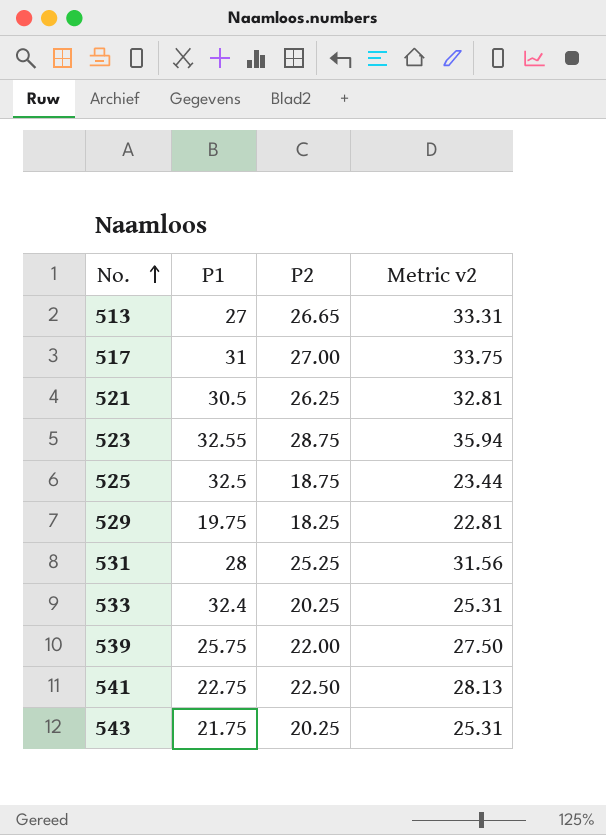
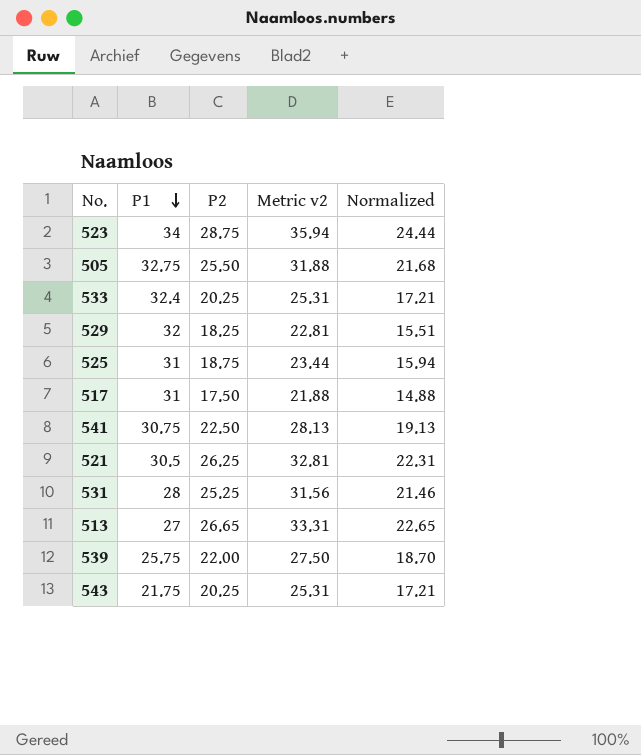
row order: No. ascending -> P1 descending
column Normalized | formula: none -> [P2] * 0.85
523 | P1: 32.55 -> 34
row 505: none -> 32.75 | 25.50 | 31.88 | 21.68
529 | P1: 19.75 -> 32
525 | P1: 32.5 -> 31
517 | P2: 27.00 -> 17.50
517 | Metric v2: 33.75 -> 21.88
541 | P1: 22.75 -> 30.75

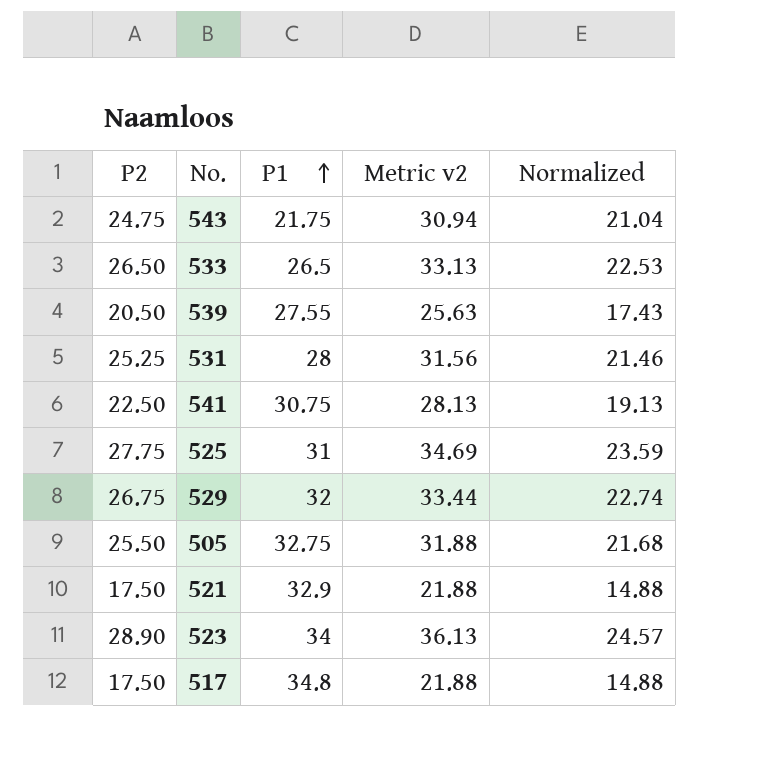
row order: P1 descending -> P1 ascending
column P2 | position: 3 -> 1
row 513: 27 | 26.65 | 33.31 | 22.65 -> none
543 | P2: 20.25 -> 24.75
543 | Metric v2: 25.31 -> 30.94
543 | Normalized: 17.21 -> 21.04
533 | P2: 20.25 -> 26.50
533 | P1: 32.4 -> 26.5
533 | Metric v2: 25.31 -> 33.13
533 | Normalized: 17.21 -> 22.53
539 | P2: 22.00 -> 20.50
539 | P1: 25.75 -> 27.55
539 | Metric v2: 27.50 -> 25.63
539 | Normalized: 18.70 -> 17.43
525 | P2: 18.75 -> 27.75
525 | Metric v2: 23.44 -> 34.69
525 | Normalized: 15.94 -> 23.59
529 | P2: 18.25 -> 26.75
529 | Metric v2: 22.81 -> 33.44
529 | Normalized: 15.51 -> 22.74
521 | P2: 26.25 -> 17.50
521 | P1: 30.5 -> 32.9
521 | Metric v2: 32.81 -> 21.88
521 | Normalized: 22.31 -> 14.88
523 | P2: 28.75 -> 28.90
523 | Metric v2: 35.94 -> 36.13
523 | Normalized: 24.44 -> 24.57
517 | P1: 31 -> 34.8

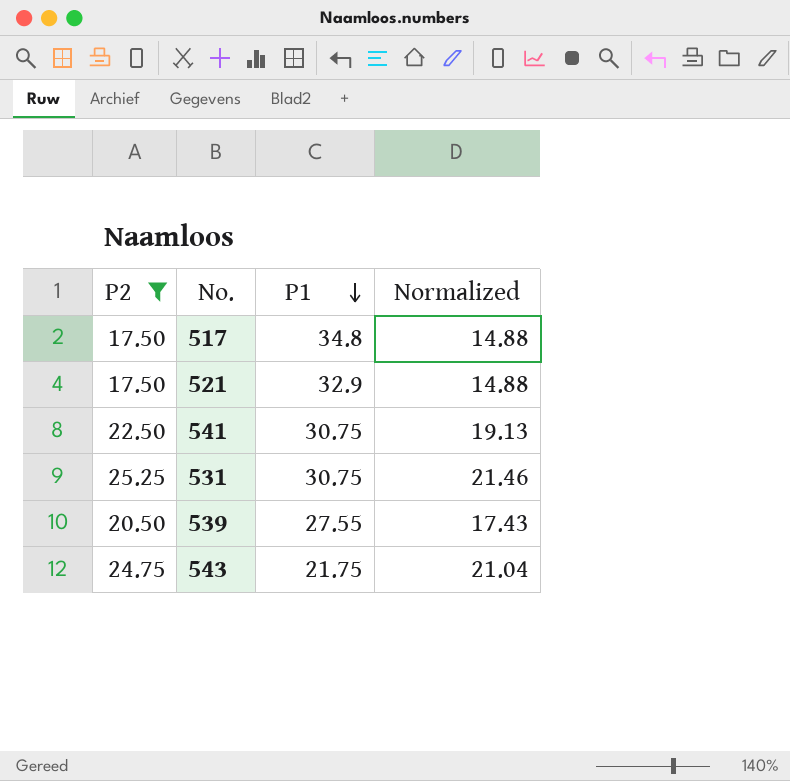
filter: none -> P2 <= 25.25
row order: P1 ascending -> P1 descending
column Metric v2 | formula: [P2] * 1.25 -> none
531 | P1: 28 -> 30.75

